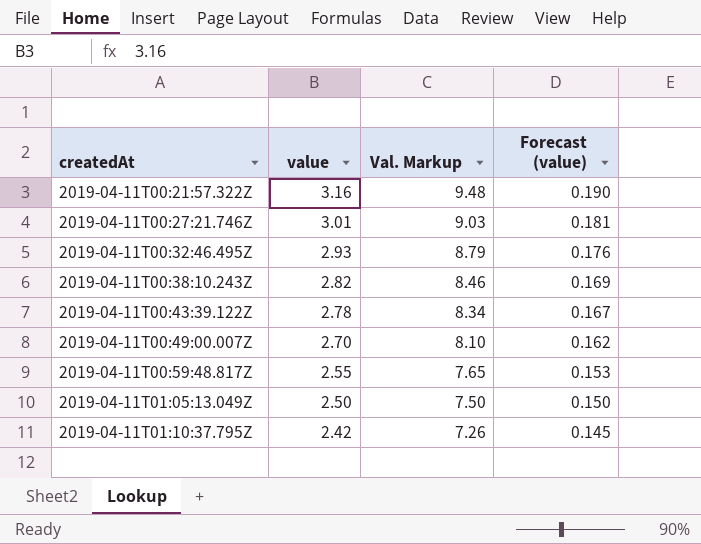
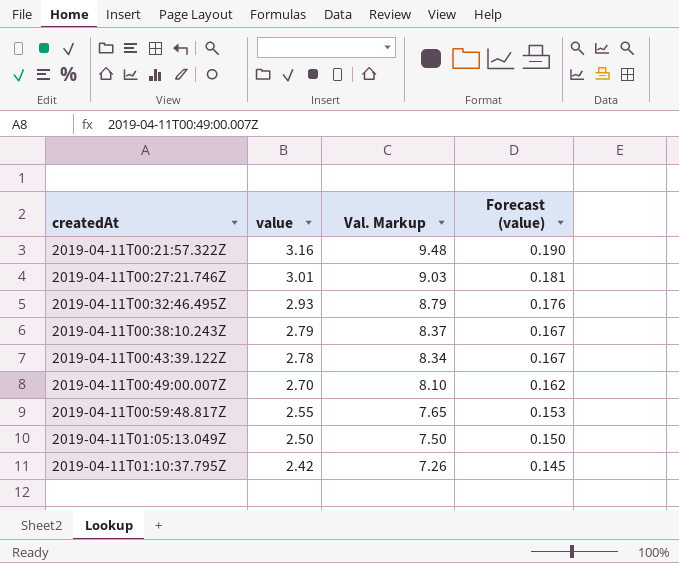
2019-04-11T00:38:10.243Z | value: 2.82 -> 2.79
2019-04-11T00:38:10.243Z | Val. Markup: 8.46 -> 8.37
2019-04-11T00:38:10.243Z | Forecast (value): 0.169 -> 0.167

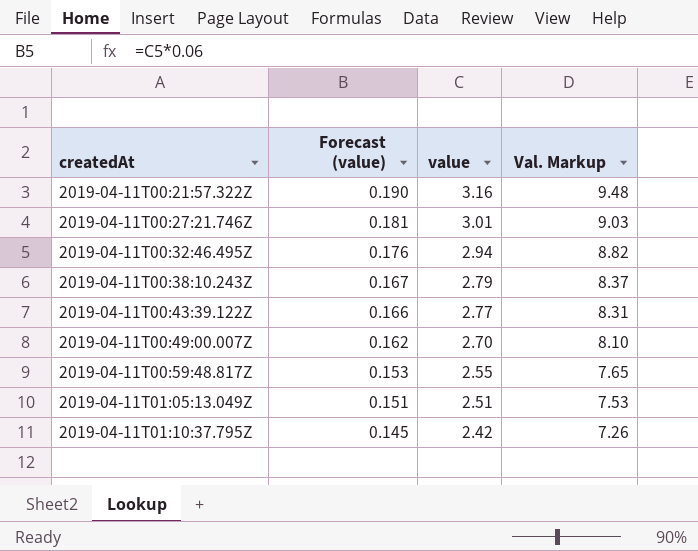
column Forecast (value) | position: 4 -> 2
2019-04-11T00:32:46.495Z | value: 2.93 -> 2.94
2019-04-11T00:32:46.495Z | Val. Markup: 8.79 -> 8.82
2019-04-11T00:43:39.122Z | Forecast (value): 0.167 -> 0.166
2019-04-11T00:43:39.122Z | value: 2.78 -> 2.77
2019-04-11T00:43:39.122Z | Val. Markup: 8.34 -> 8.31
2019-04-11T01:05:13.049Z | Forecast (value): 0.150 -> 0.151
2019-04-11T01:05:13.049Z | value: 2.50 -> 2.51
2019-04-11T01:05:13.049Z | Val. Markup: 7.50 -> 7.53

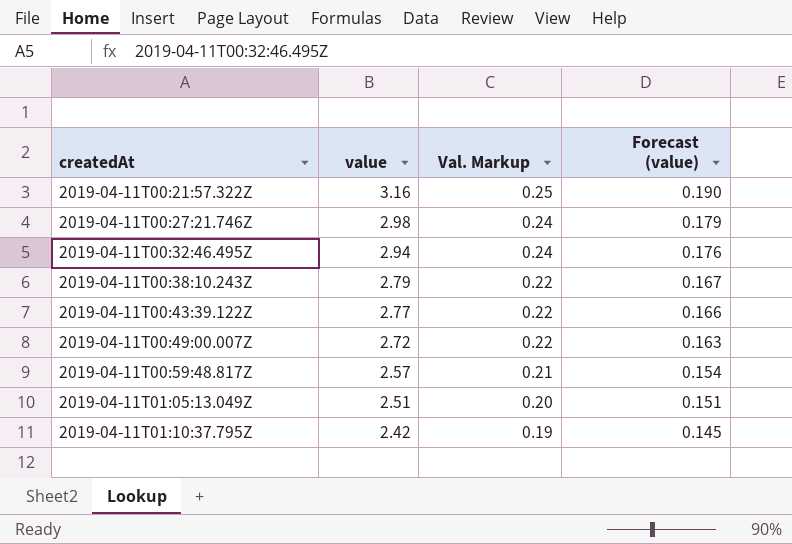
column Val. Markup | formula: [value] * 3 -> [value] * 0.08
column Forecast (value) | position: 2 -> 4
2019-04-11T00:27:21.746Z | value: 3.01 -> 2.98
2019-04-11T00:27:21.746Z | Forecast (value): 0.181 -> 0.179
2019-04-11T00:49:00.007Z | value: 2.70 -> 2.72
2019-04-11T00:49:00.007Z | Forecast (value): 0.162 -> 0.163
2019-04-11T00:59:48.817Z | value: 2.55 -> 2.57
2019-04-11T00:59:48.817Z | Forecast (value): 0.153 -> 0.154

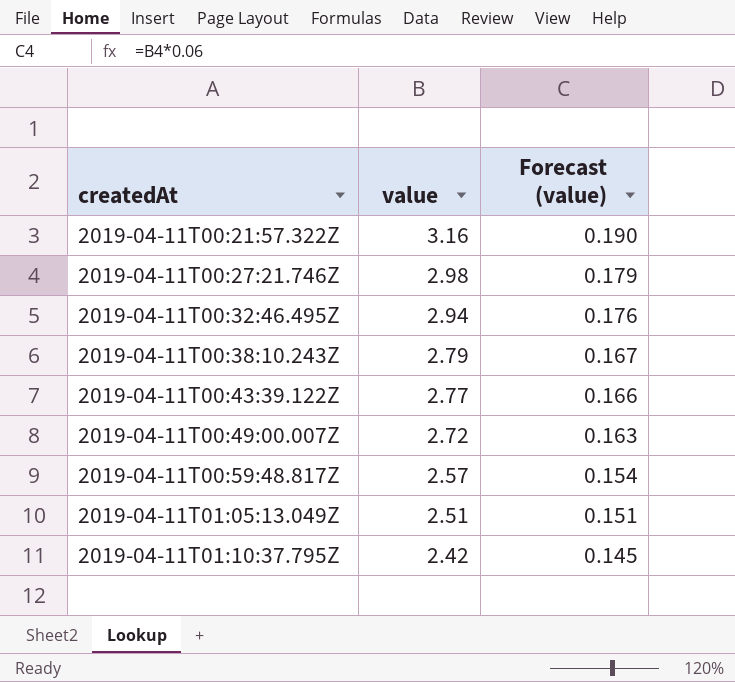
column Val. Markup | formula: [value] * 0.08 -> none

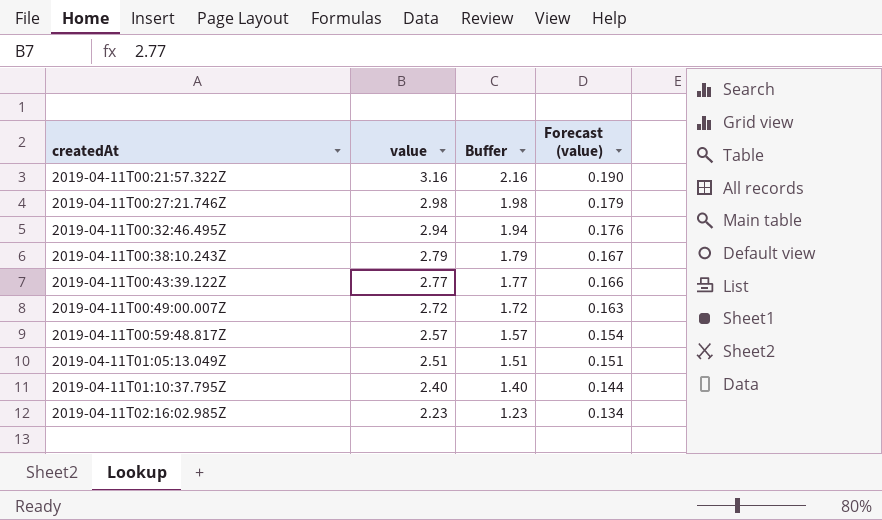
column Buffer | formula: none -> [value] - 1
2019-04-11T01:10:37.795Z | value: 2.42 -> 2.40
2019-04-11T01:10:37.795Z | Forecast (value): 0.145 -> 0.144
row 2019-04-11T02:16:02.985Z: none -> 2.23 | 1.23 | 0.134

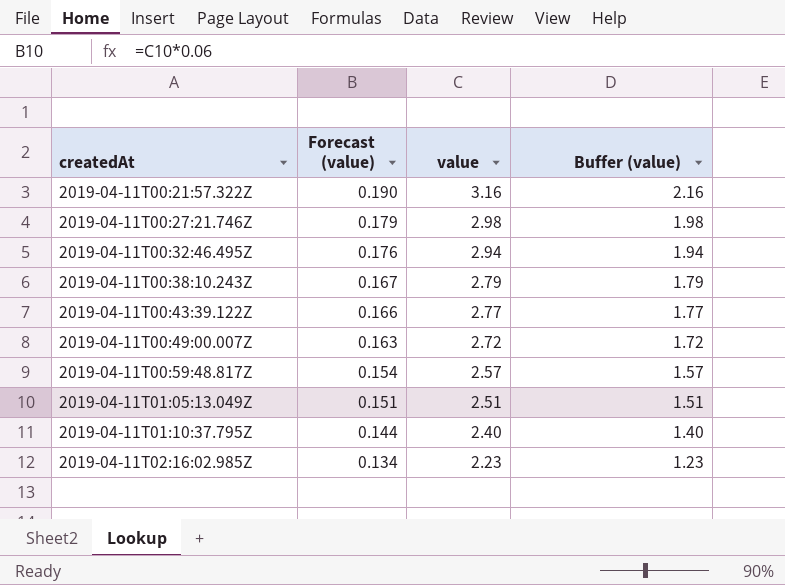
column Forecast (value) | position: 4 -> 2
column name: Buffer -> Buffer (value)

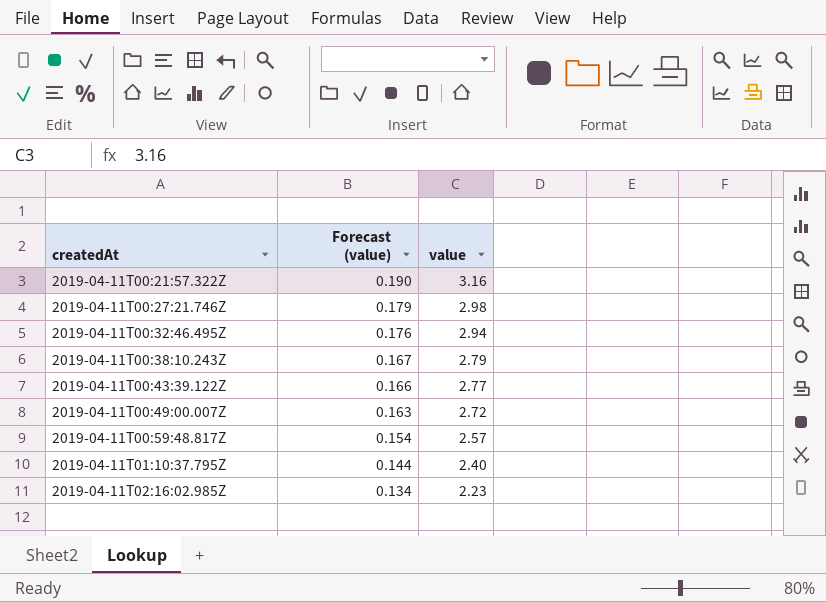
column Buffer (value) | formula: [value] - 1 -> none
row 2019-04-11T01:05:13.049Z: 0.151 | 2.51 | 1.51 -> none

